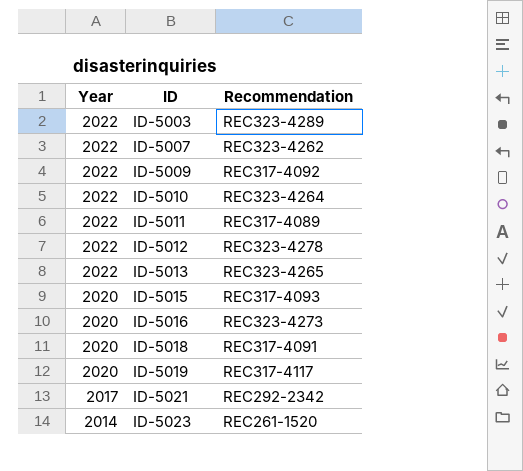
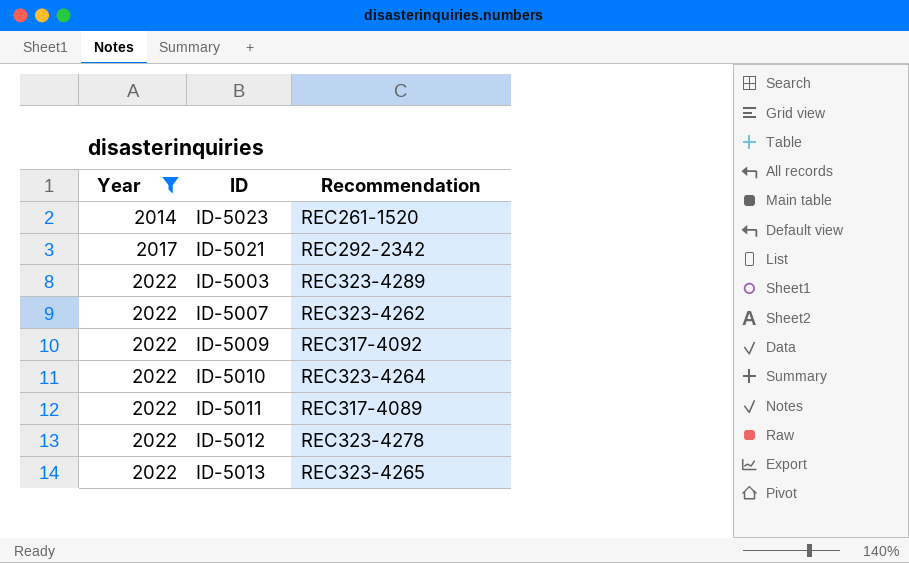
filter: none -> Year != 2020
row order: Year descending -> Year ascending

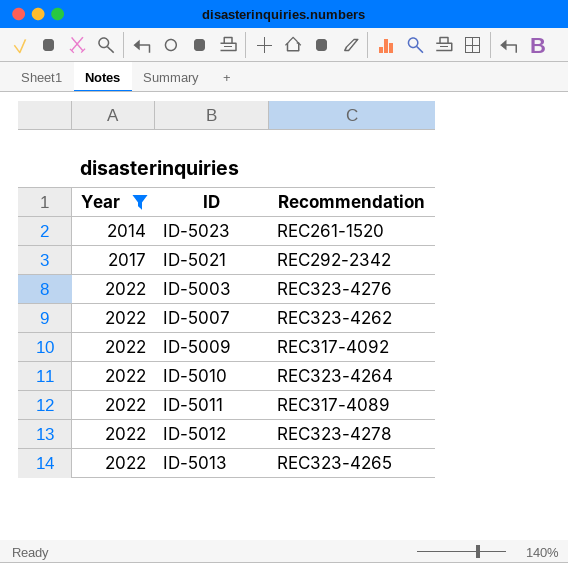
ID-5003 | Recommendation: REC323-4289 -> REC323-4276

